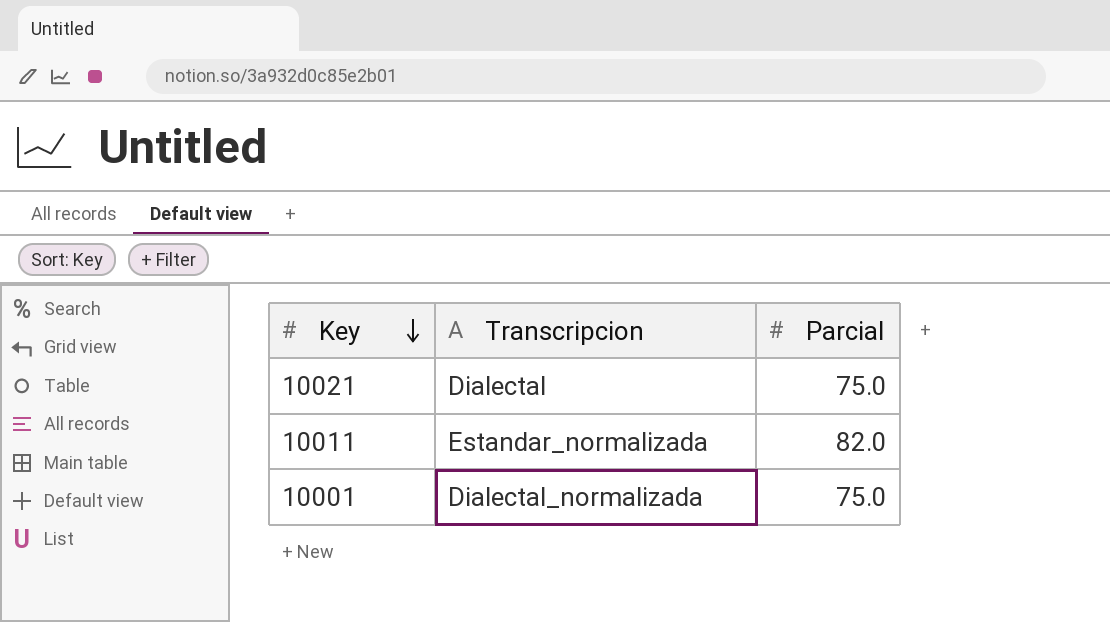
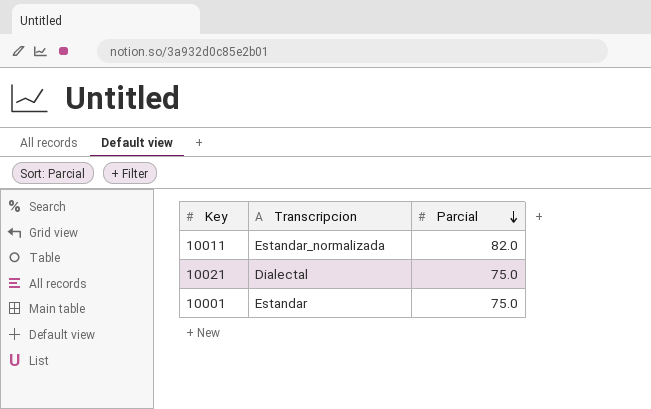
row order: Key descending -> Parcial descending
10001 | Transcripcion: Dialectal_normalizada -> Estandar

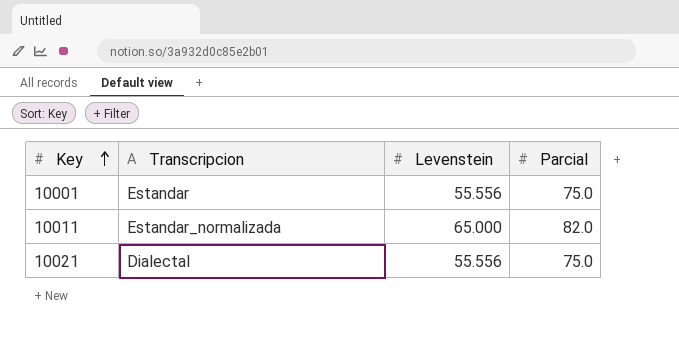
row order: Parcial descending -> Key ascending
column Levenstein | position: none -> 3

